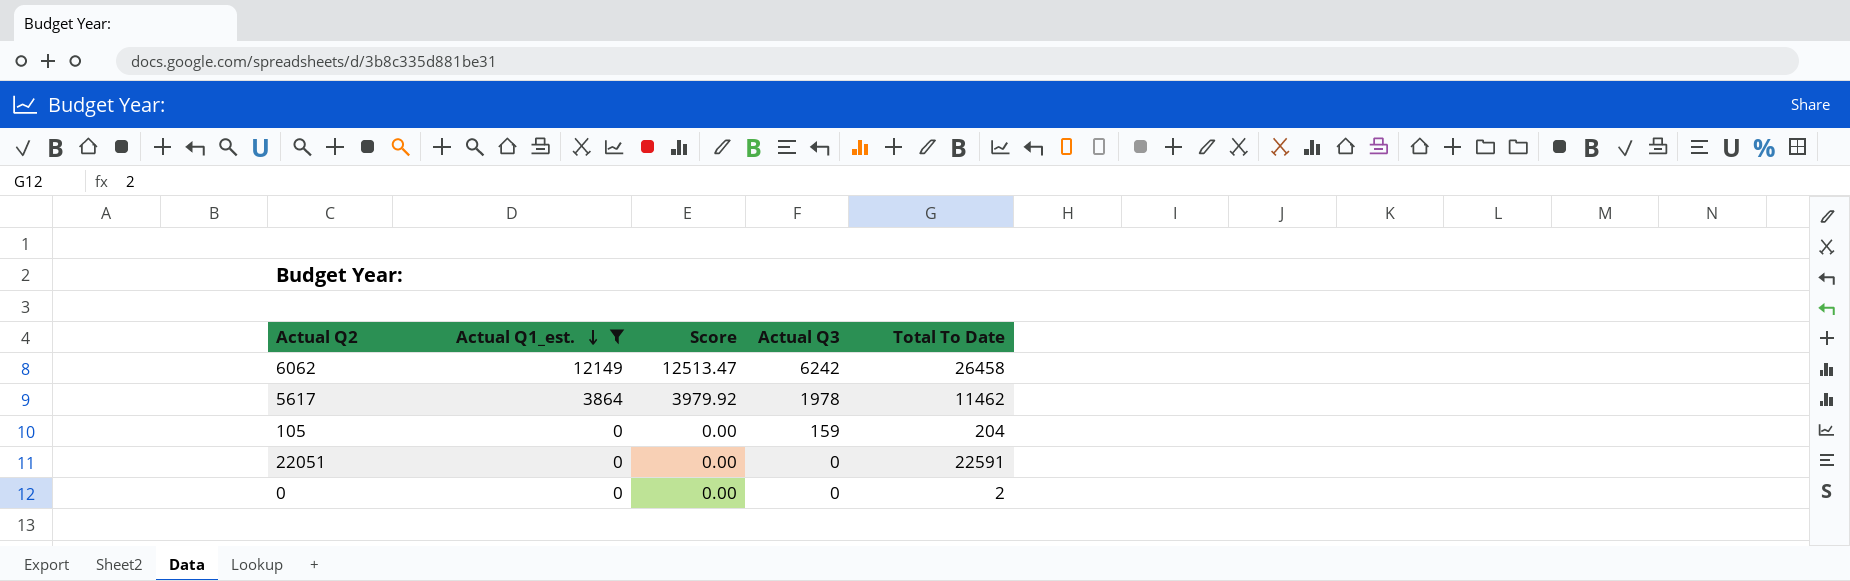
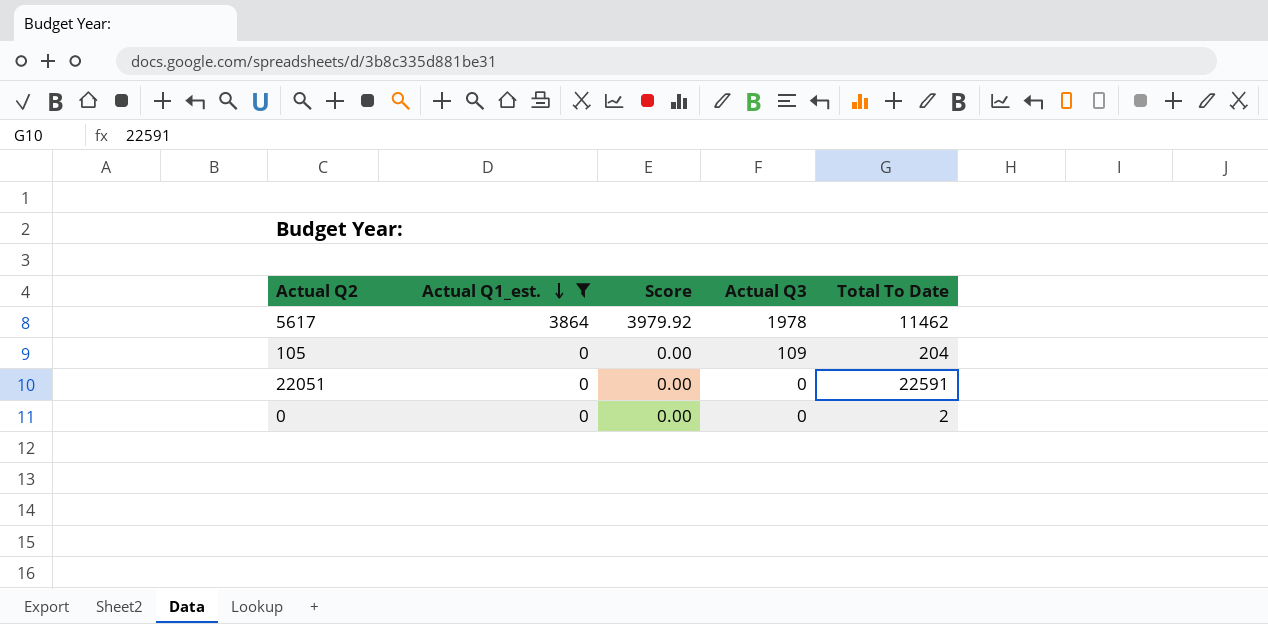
row 6062: 12149 | 12513.47 | 6242 | 26458 -> none
105 | Actual Q3: 159 -> 109

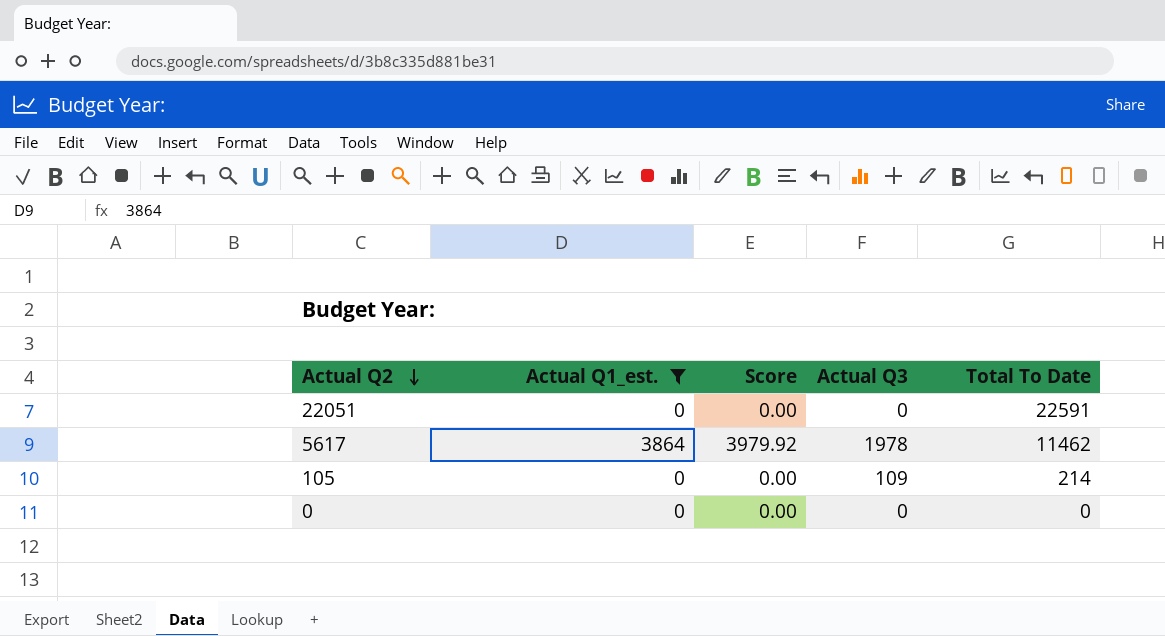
row order: Actual Q1_est. descending -> Actual Q2 descending
105 | Total To Date: 204 -> 214
0 | Total To Date: 2 -> 0

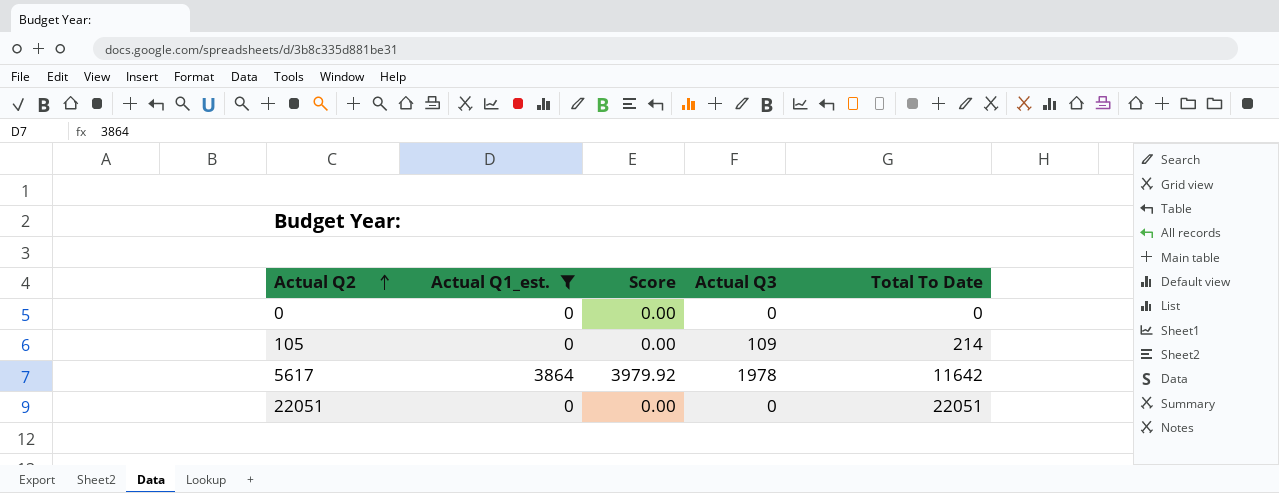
row order: Actual Q2 descending -> Actual Q2 ascending
5617 | Total To Date: 11462 -> 11642
22051 | Total To Date: 22591 -> 22051

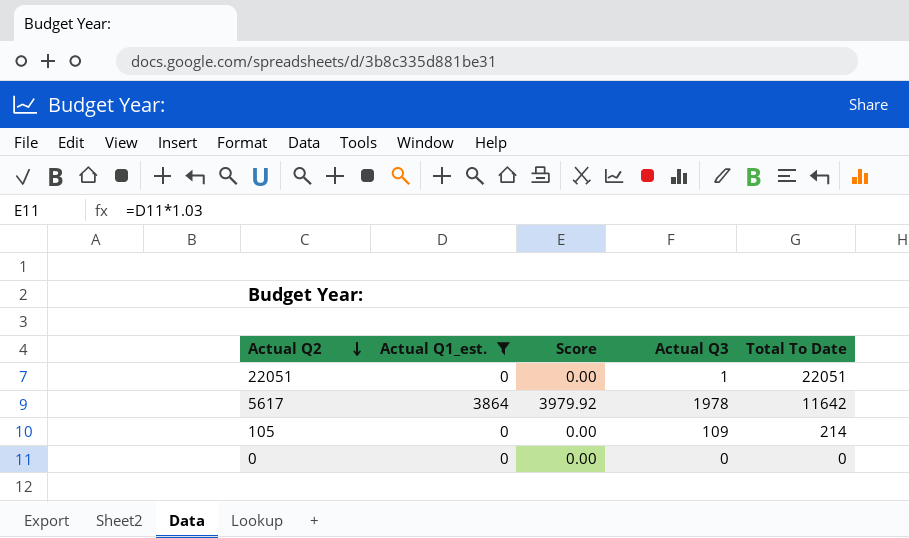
row order: Actual Q2 ascending -> Actual Q2 descending
22051 | Actual Q3: 0 -> 1

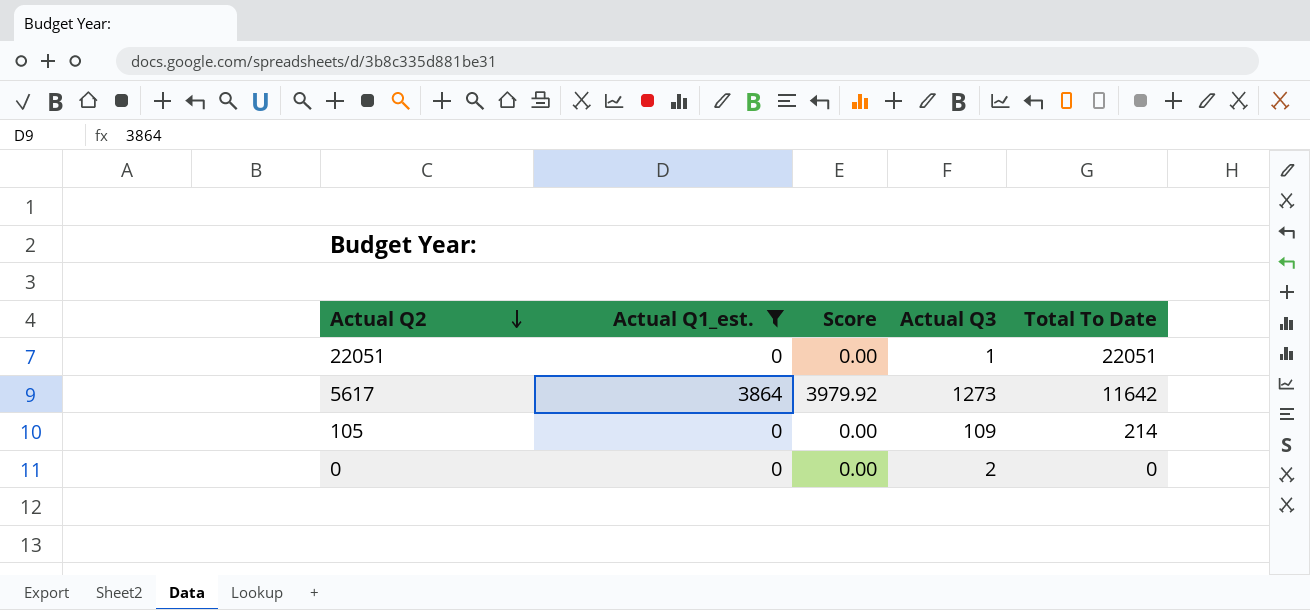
5617 | Actual Q3: 1978 -> 1273
0 | Actual Q3: 0 -> 2

